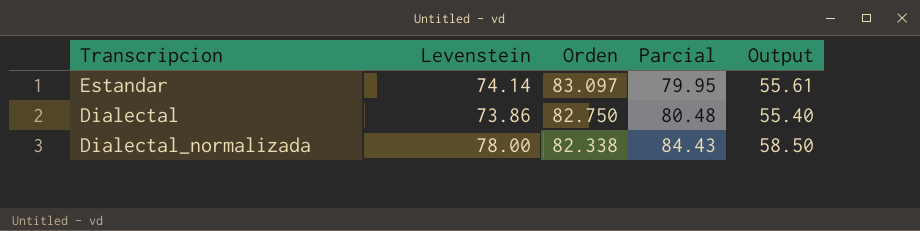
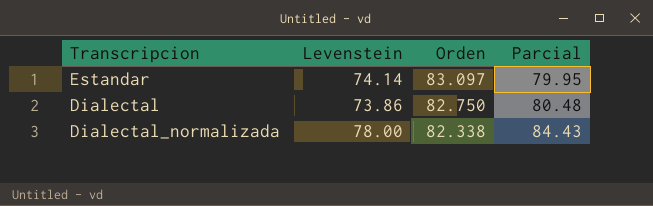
column Output | formula: [Levenstein] * 0.75 -> none

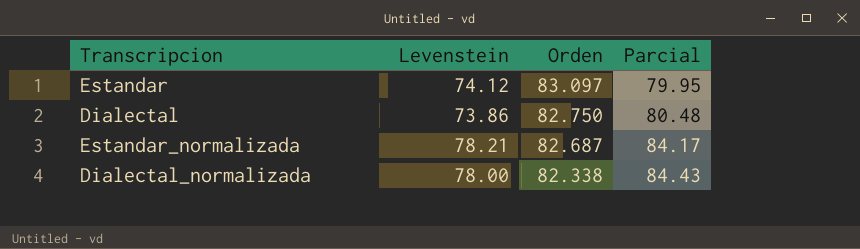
Estandar | Levenstein: 74.14 -> 74.12
row Estandar_normalizada: none -> 78.21 | 82.687 | 84.17

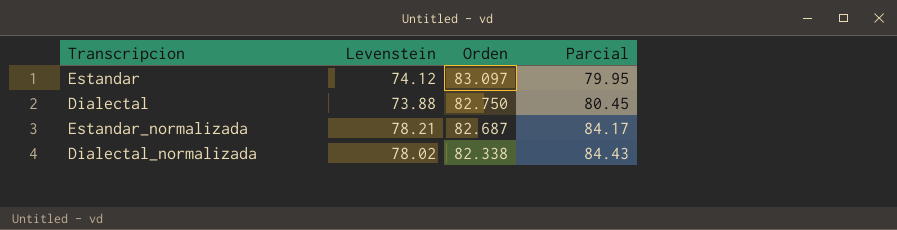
Dialectal | Levenstein: 73.86 -> 73.88
Dialectal | Parcial: 80.48 -> 80.45
Dialectal_normalizada | Levenstein: 78.00 -> 78.02

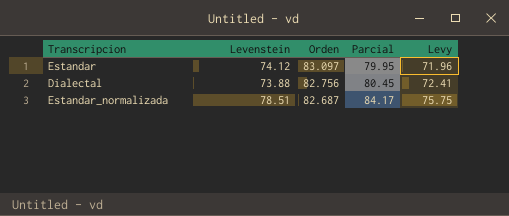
column Levy | formula: none -> [Parcial] * 0.9
row Dialectal_normalizada: 78.02 | 82.338 | 84.43 -> none
Dialectal | Orden: 82.750 -> 82.756
Estandar_normalizada | Levenstein: 78.21 -> 78.51

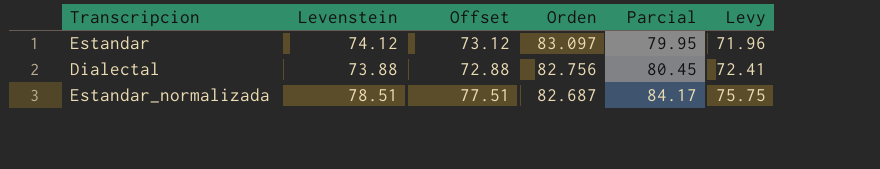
column Offset | formula: none -> [Levenstein] - 1

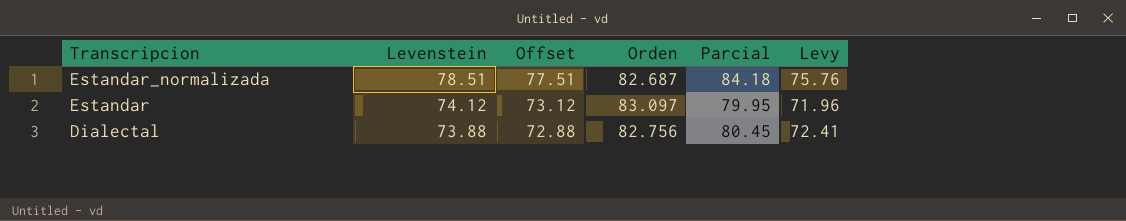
row order: Orden descending -> Transcripcion descending
Estandar_normalizada | Parcial: 84.17 -> 84.18
Estandar_normalizada | Levy: 75.75 -> 75.76

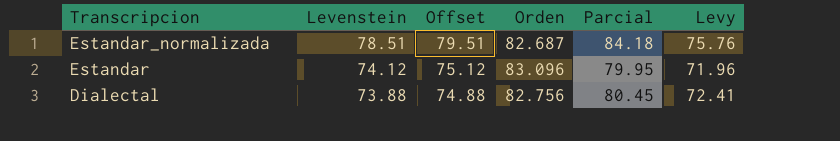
column Offset | formula: [Levenstein] - 1 -> [Levenstein] + 1
Estandar | Orden: 83.097 -> 83.096

